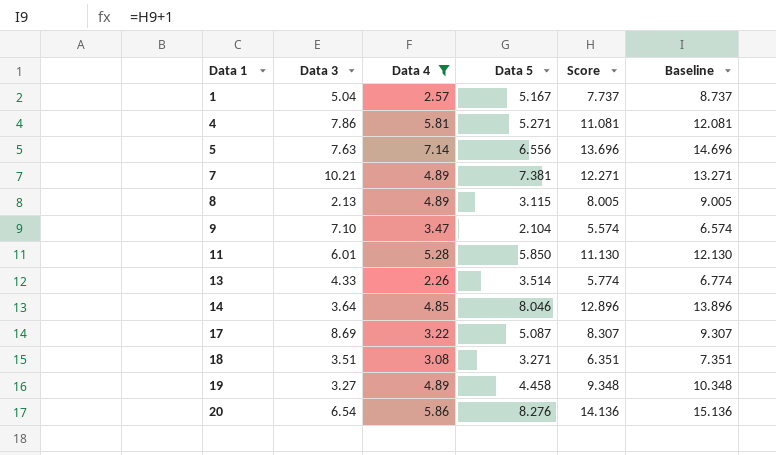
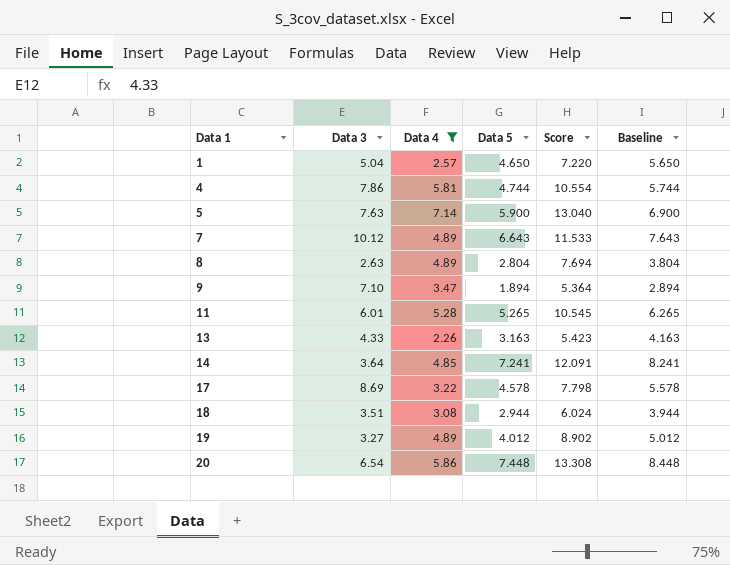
column Baseline | formula: [Score] + 1 -> [Data 5] + 1
1 | Data 5: 5.167 -> 4.650
1 | Score: 7.737 -> 7.220
4 | Data 5: 5.271 -> 4.744
4 | Score: 11.081 -> 10.554
5 | Data 5: 6.556 -> 5.900
5 | Score: 13.696 -> 13.040
7 | Data 3: 10.21 -> 10.12
7 | Data 5: 7.381 -> 6.643
7 | Score: 12.271 -> 11.533
8 | Data 3: 2.13 -> 2.63
8 | Data 5: 3.115 -> 2.804
8 | Score: 8.005 -> 7.694
9 | Data 5: 2.104 -> 1.894
9 | Score: 5.574 -> 5.364
11 | Data 5: 5.850 -> 5.265
11 | Score: 11.130 -> 10.545
13 | Data 5: 3.514 -> 3.163
13 | Score: 5.774 -> 5.423
14 | Data 5: 8.046 -> 7.241
14 | Score: 12.896 -> 12.091
17 | Data 5: 5.087 -> 4.578
17 | Score: 8.307 -> 7.798
18 | Data 5: 3.271 -> 2.944
18 | Score: 6.351 -> 6.024
19 | Data 5: 4.458 -> 4.012
19 | Score: 9.348 -> 8.902
20 | Data 5: 8.276 -> 7.448
20 | Score: 14.136 -> 13.308

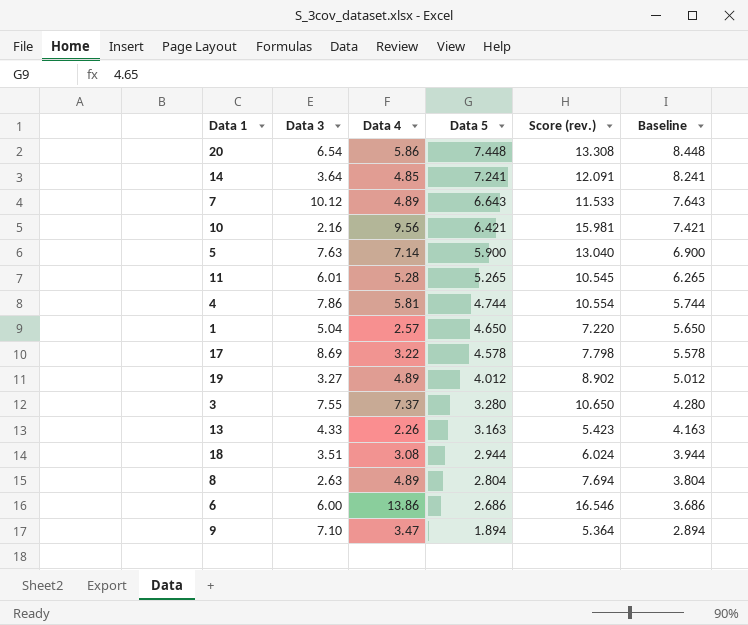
filter: Data 4 <= 7.14 -> none
row order: Data 1 ascending -> Data 5 descending
column name: Score -> Score (rev.)

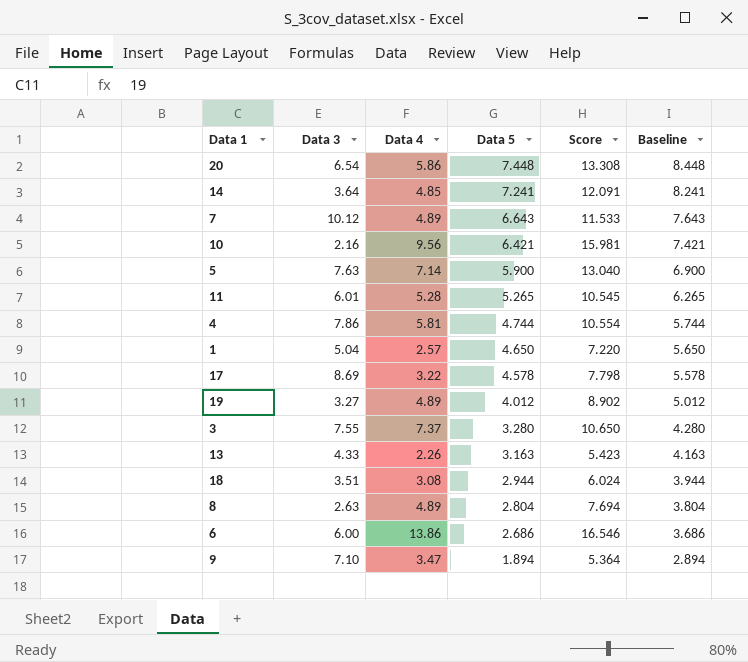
column name: Score (rev.) -> Score

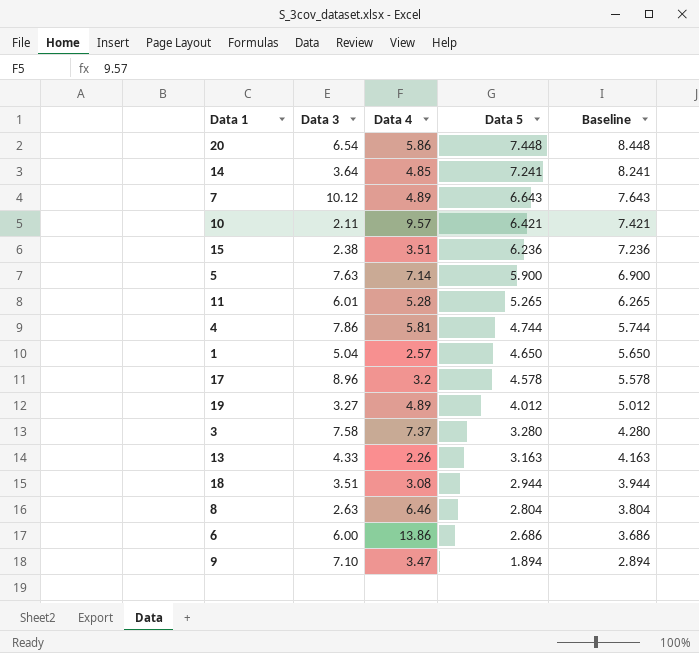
column Score | formula: [Data 4] + [Data 5] -> none
10 | Data 3: 2.16 -> 2.11
10 | Data 4: 9.56 -> 9.57
row 15: none -> 2.38 | 3.51 | 6.236 | 7.236
17 | Data 3: 8.69 -> 8.96
17 | Data 4: 3.22 -> 3.2
3 | Data 3: 7.55 -> 7.58
8 | Data 4: 4.89 -> 6.46

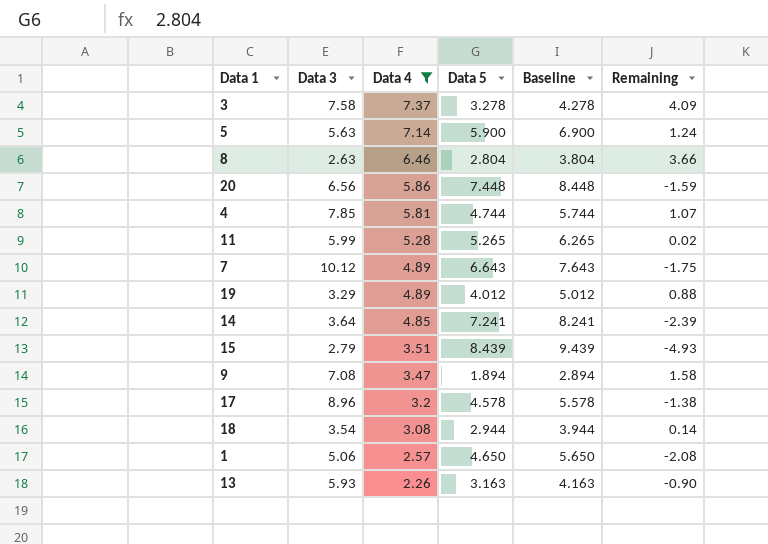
filter: none -> Data 4 <= 7.37
row order: Data 5 descending -> Data 4 descending
column Remaining | formula: none -> [Data 4] - [Data 5]
3 | Data 5: 3.280 -> 3.278
3 | Baseline: 4.280 -> 4.278
5 | Data 3: 7.63 -> 5.63
20 | Data 3: 6.54 -> 6.56
4 | Data 3: 7.86 -> 7.85
11 | Data 3: 6.01 -> 5.99
19 | Data 3: 3.27 -> 3.29
15 | Data 3: 2.38 -> 2.79
15 | Data 5: 6.236 -> 8.439
15 | Baseline: 7.236 -> 9.439
9 | Data 3: 7.10 -> 7.08
18 | Data 3: 3.51 -> 3.54
1 | Data 3: 5.04 -> 5.06
13 | Data 3: 4.33 -> 5.93

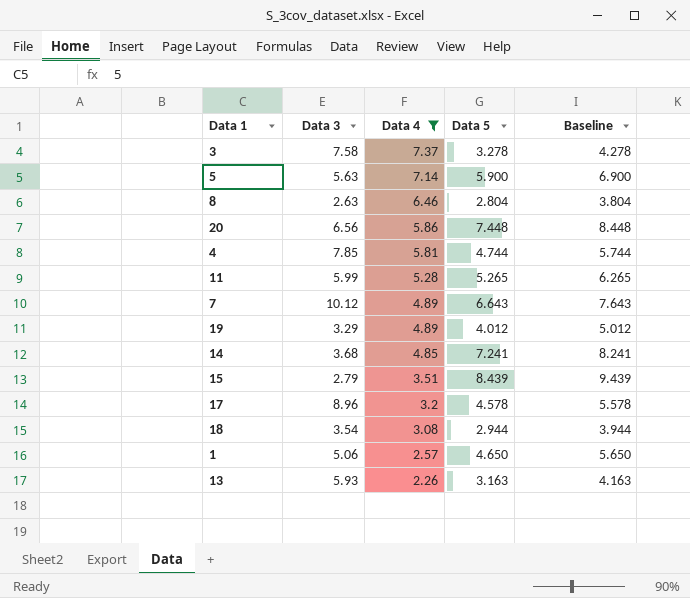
column Remaining | formula: [Data 4] - [Data 5] -> none
row 9: 7.08 | 3.47 | 1.894 | 2.894 | 1.58 -> none
14 | Data 3: 3.64 -> 3.68

